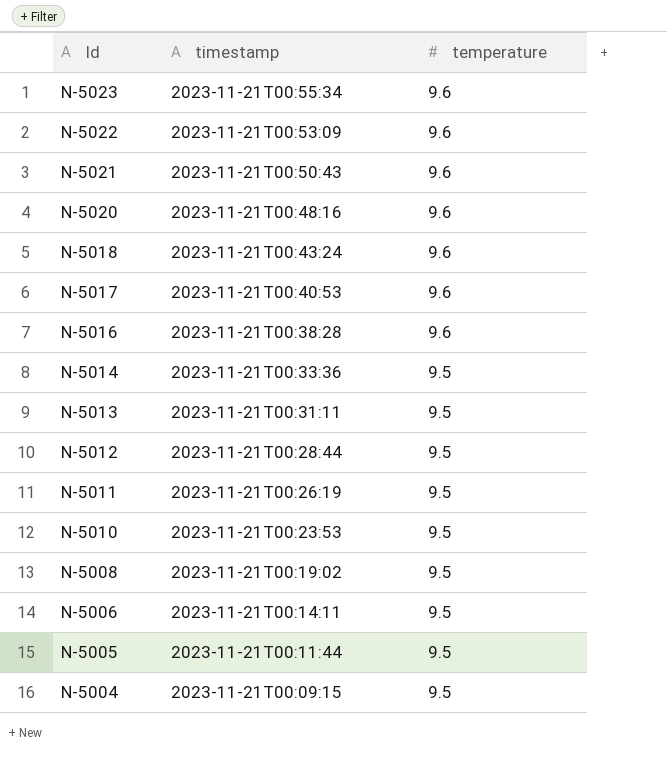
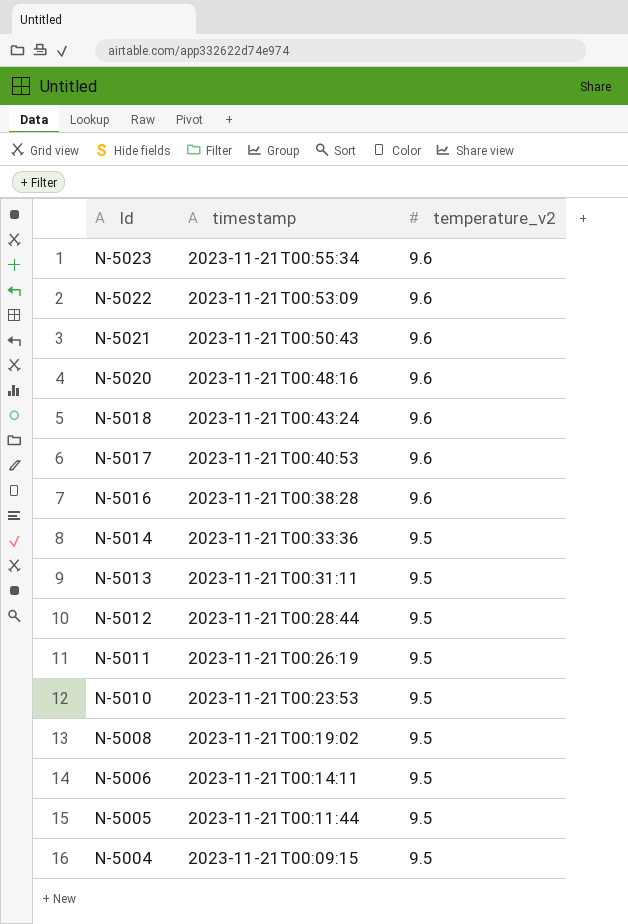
column name: temperature -> temperature_v2

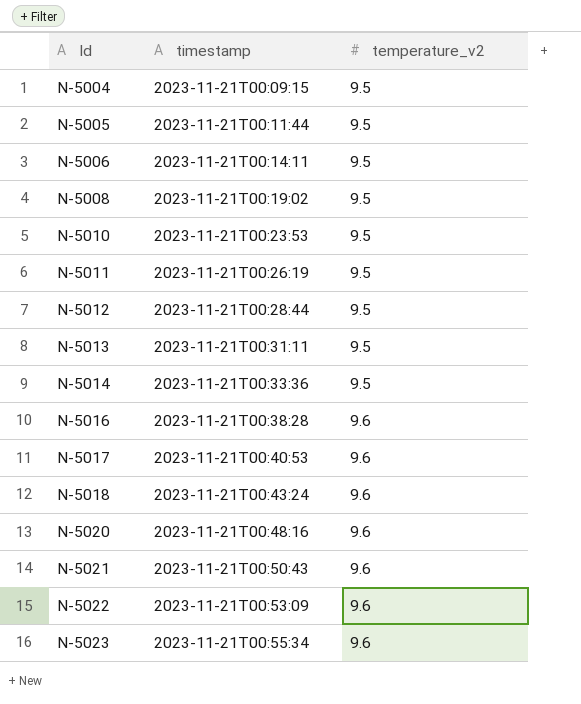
row order: Id descending -> Id ascending

